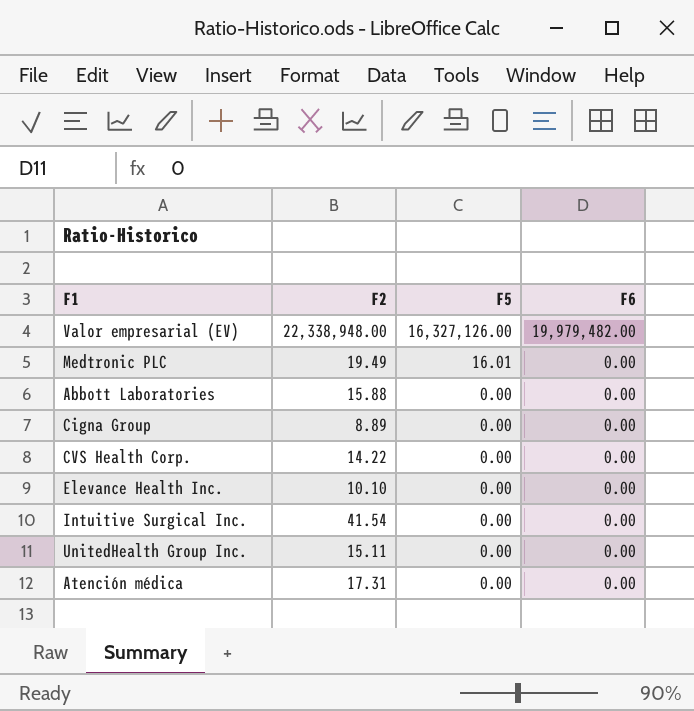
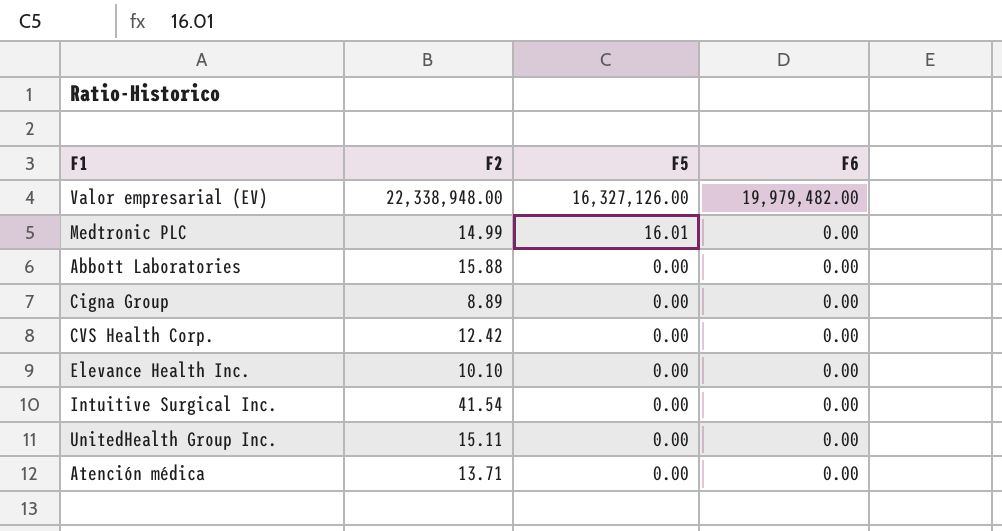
Medtronic PLC | F2: 19.49 -> 14.99
CVS Health Corp. | F2: 14.22 -> 12.42
Atención médica | F2: 17.31 -> 13.71

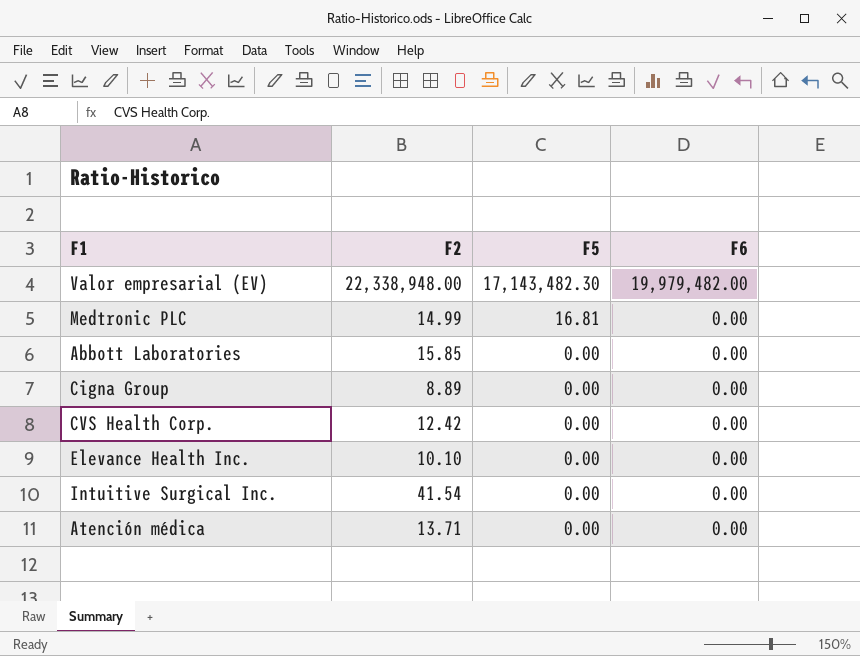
row UnitedHealth Group Inc.: 15.11 | 0.00 | 0.00 -> none
Valor empresarial (EV) | F5: 16,327,126.00 -> 17,143,482.30
Medtronic PLC | F5: 16.01 -> 16.81
Abbott Laboratories | F2: 15.88 -> 15.85

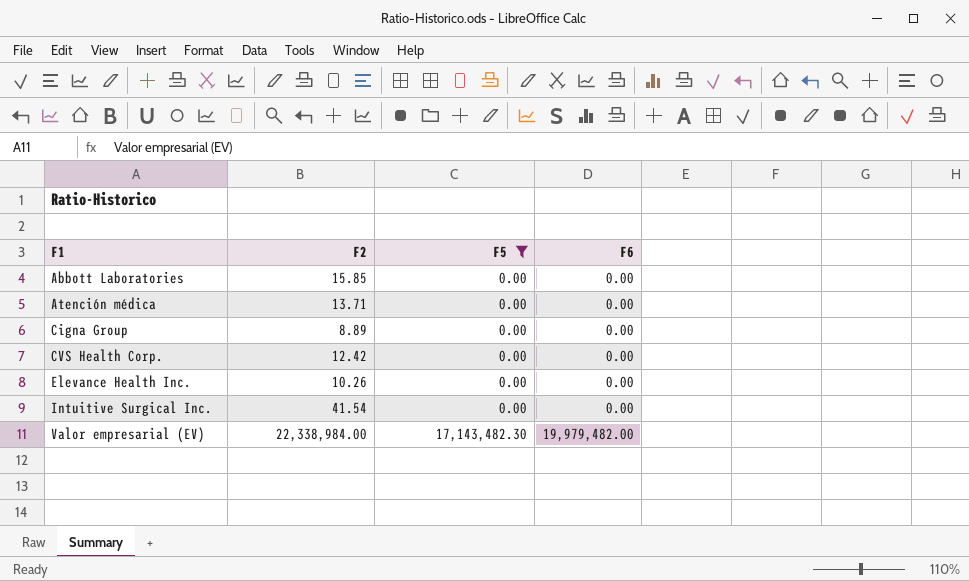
filter: none -> F5 != 16.81
row order: F5 descending -> F1 ascending
Elevance Health Inc. | F2: 10.10 -> 10.26
Valor empresarial (EV) | F2: 22,338,948.00 -> 22,338,984.00

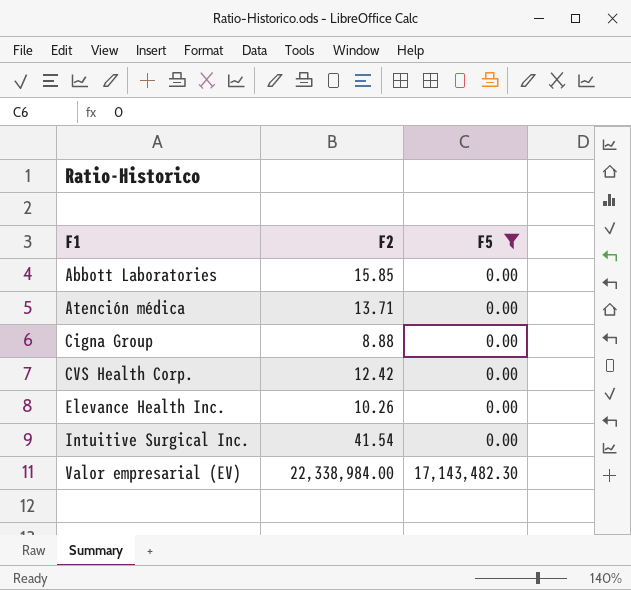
column F6 | position: 4 -> none
Cigna Group | F2: 8.89 -> 8.88

